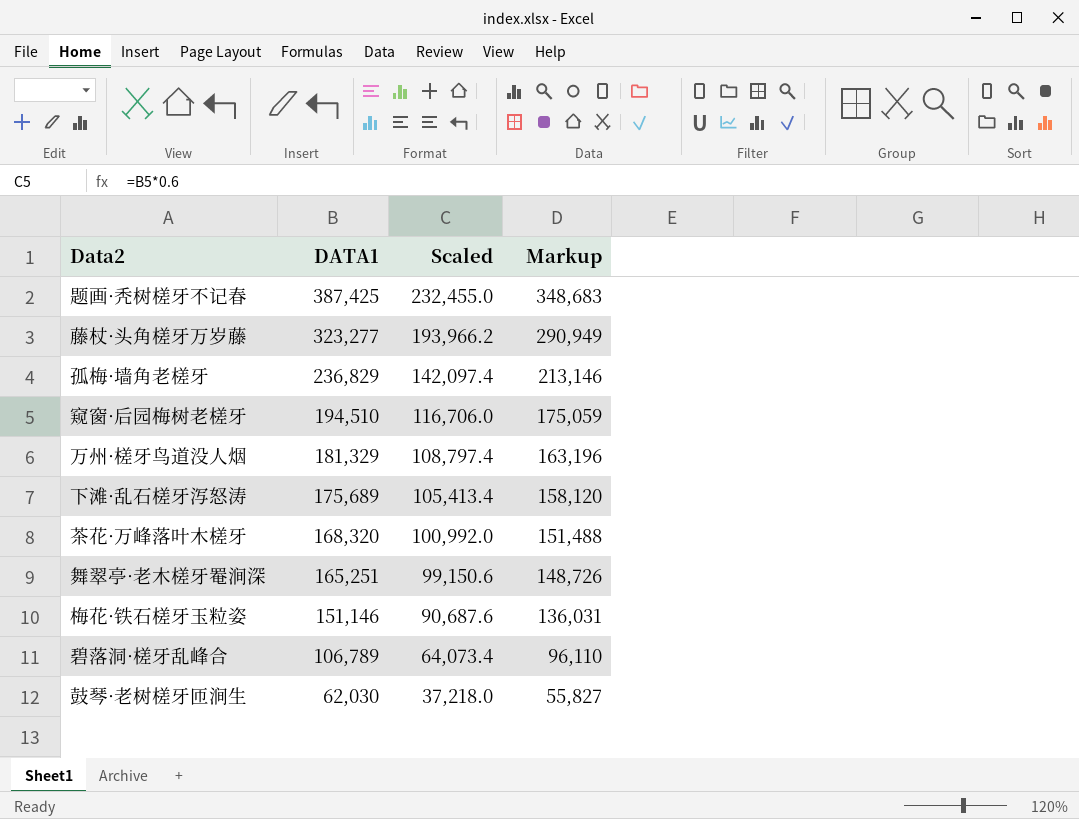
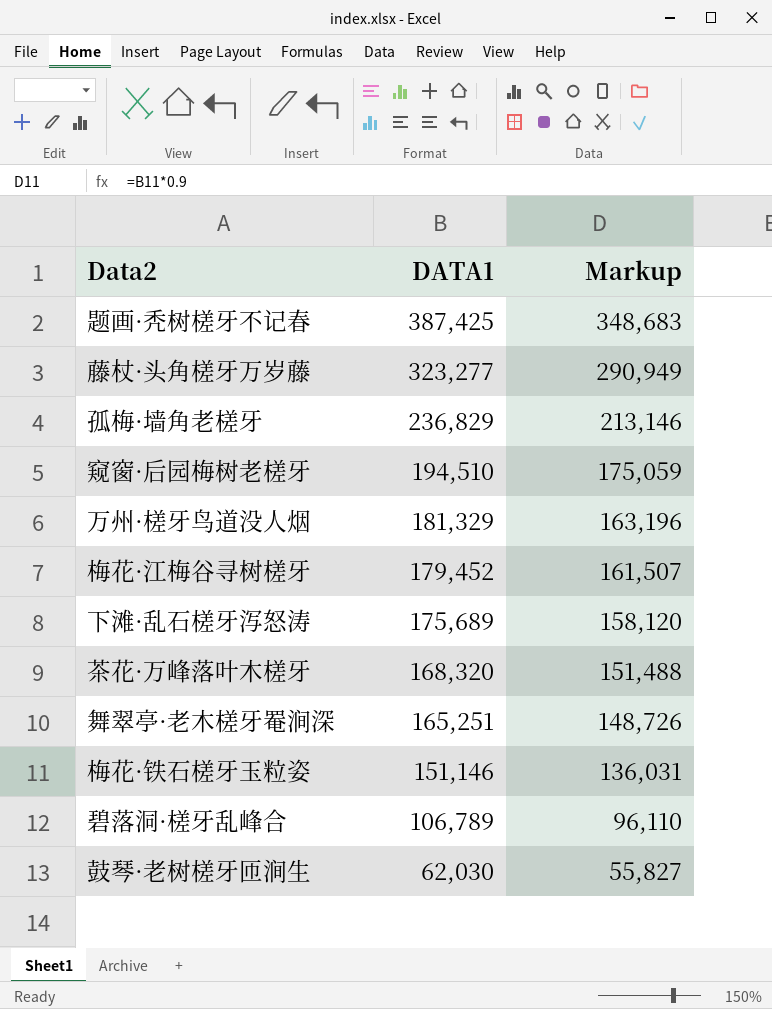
column Scaled | formula: [DATA1] * 0.6 -> none
row 梅花·江梅谷寻树槎牙: none -> 179,452 | 161,507

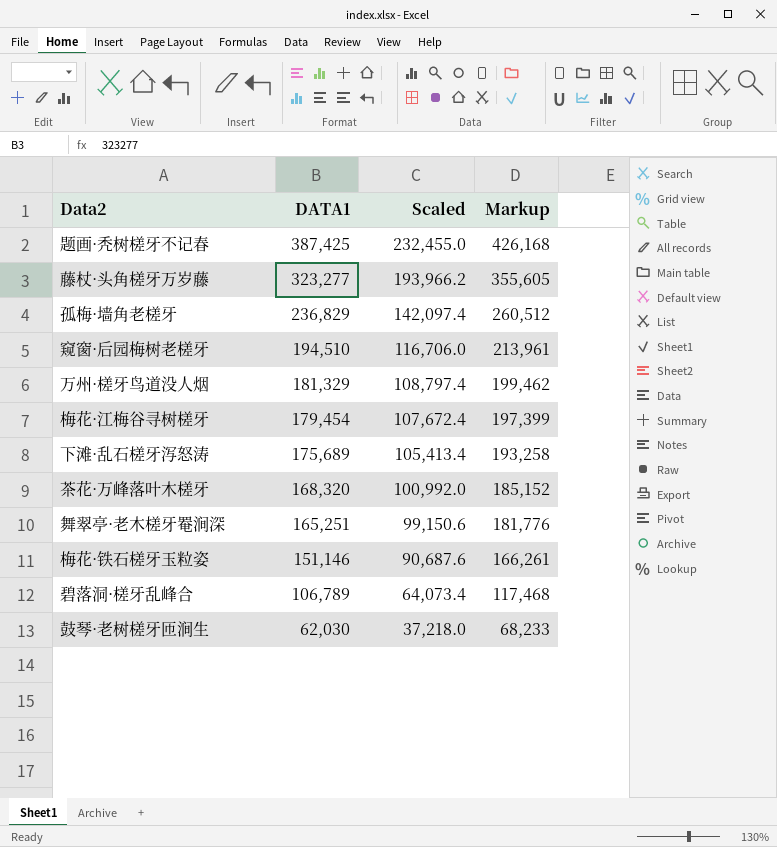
column Scaled | formula: none -> [DATA1] * 0.6
column Markup | formula: [DATA1] * 0.9 -> [DATA1] * 1.1
梅花·江梅谷寻树槎牙 | DATA1: 179,452 -> 179,454

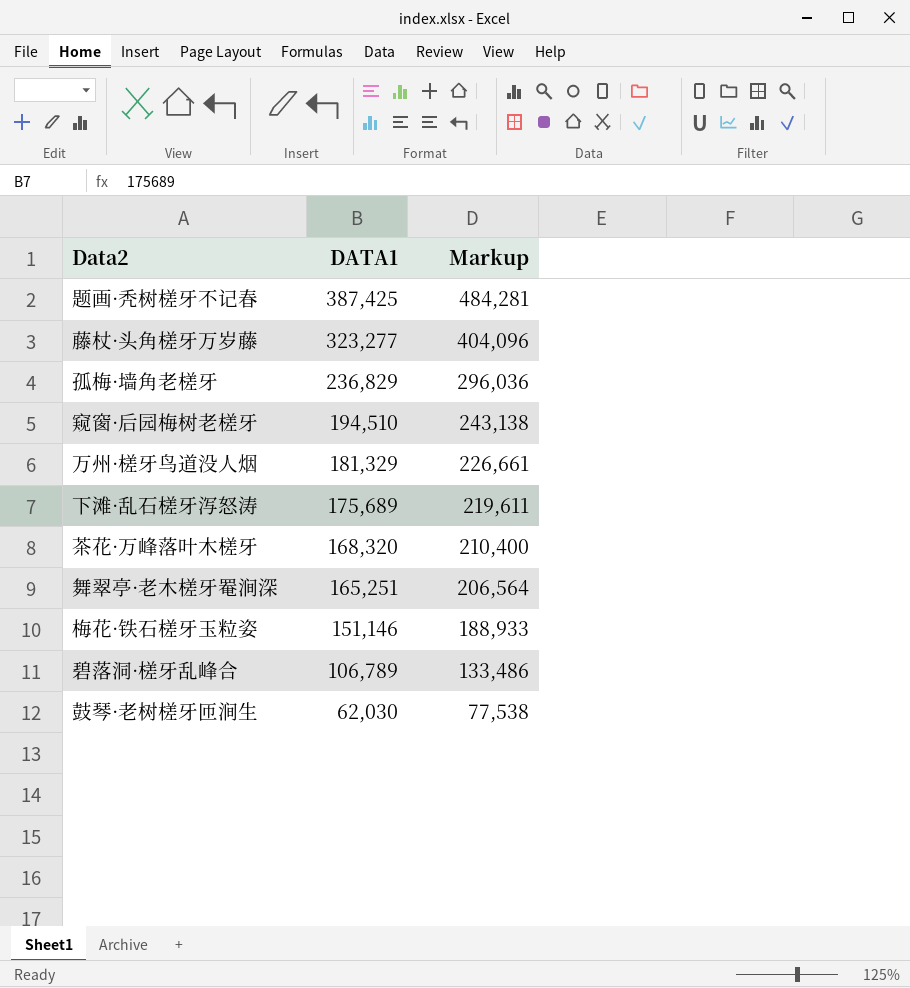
column Scaled | formula: [DATA1] * 0.6 -> none
column Markup | formula: [DATA1] * 1.1 -> [DATA1] * 1.25
row 梅花·江梅谷寻树槎牙: 179,454 | 107,672.4 | 197,399 -> none

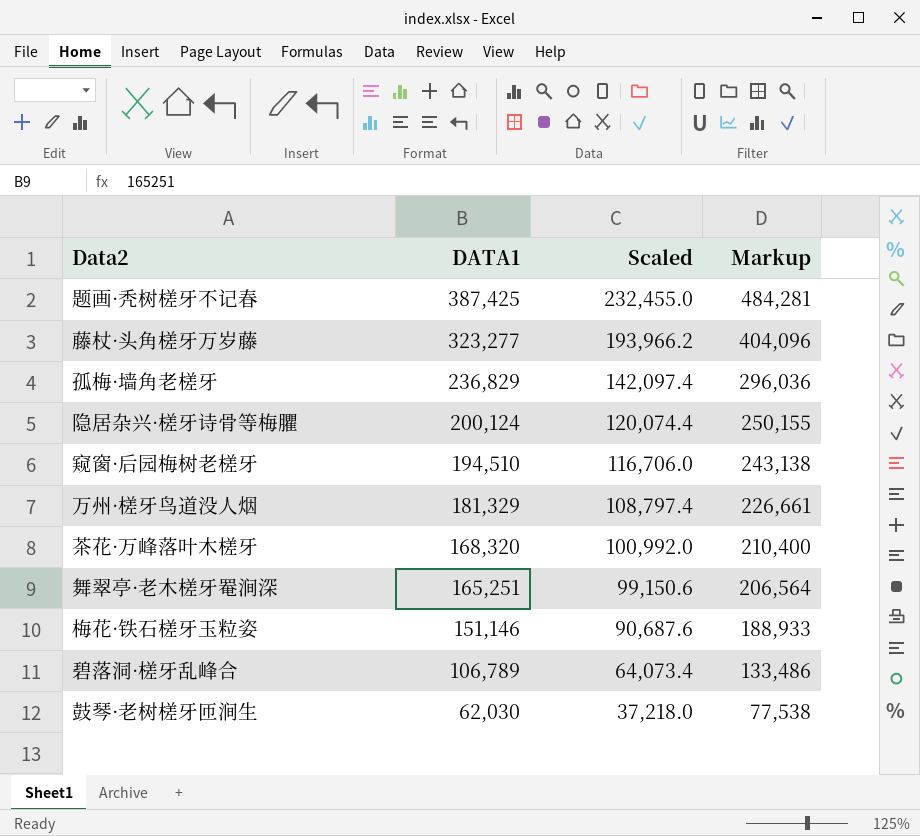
column Scaled | formula: none -> [DATA1] * 0.6
row 下滩·乱石槎牙泻怒涛: 175,689 | 219,611 -> none
row 隐居杂兴·槎牙诗骨等梅臞: none -> 200,124 | 120,074.4 | 250,155

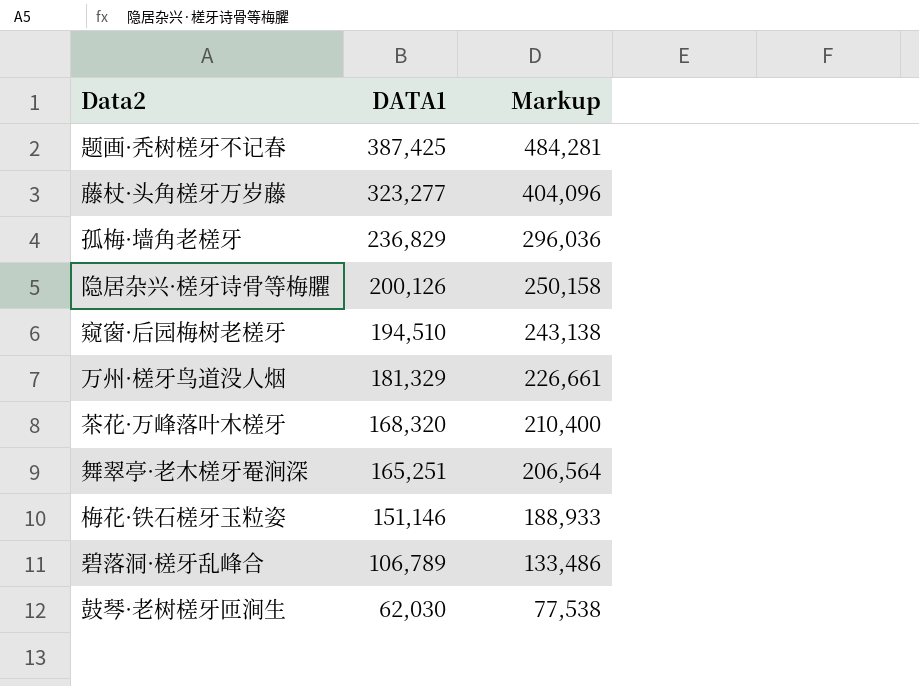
column Scaled | formula: [DATA1] * 0.6 -> none
隐居杂兴·槎牙诗骨等梅臞 | DATA1: 200,124 -> 200,126
隐居杂兴·槎牙诗骨等梅臞 | Markup: 250,155 -> 250,158

